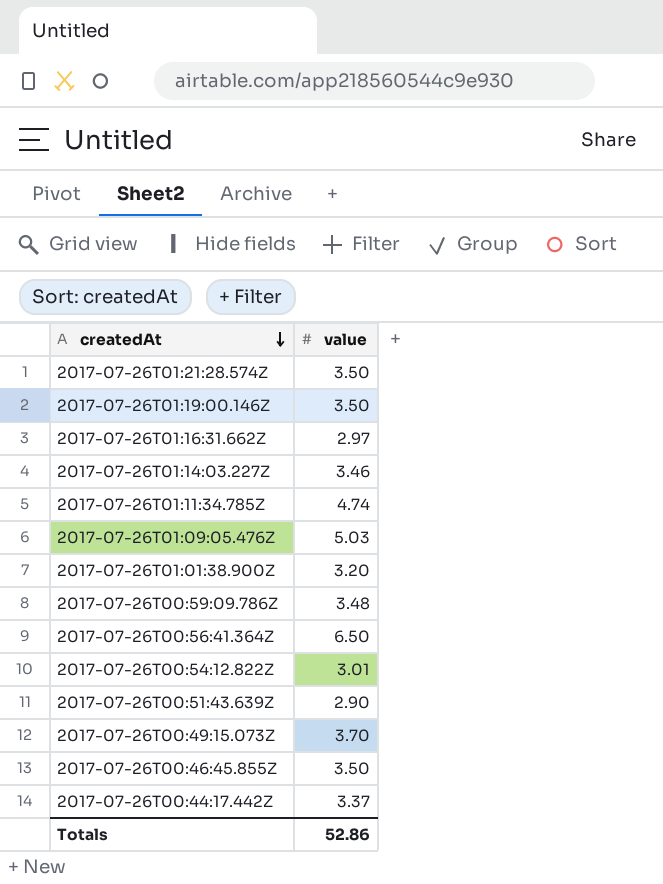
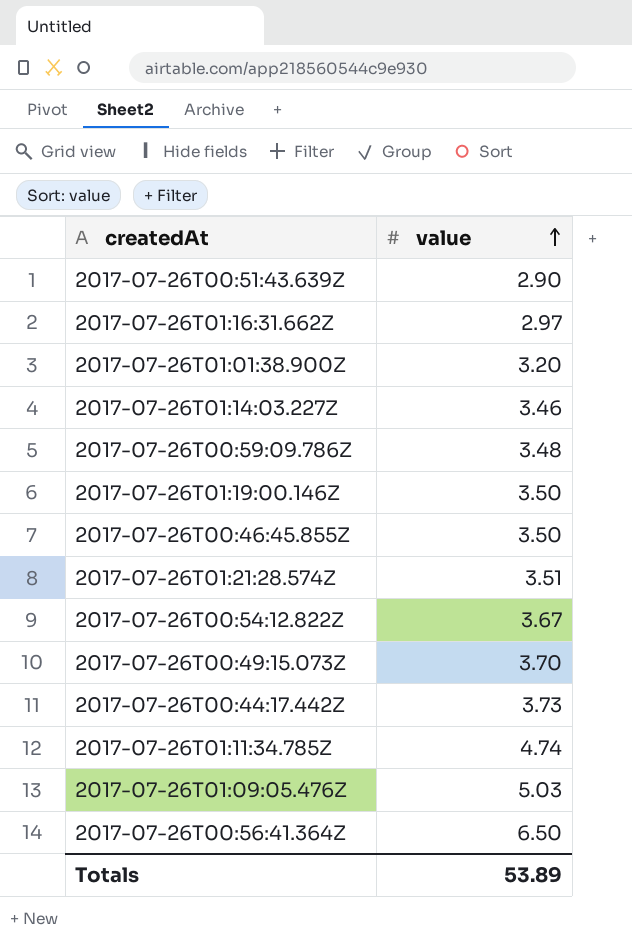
row order: createdAt descending -> value ascending
2017-07-26T01:21:28.574Z | value: 3.50 -> 3.51
2017-07-26T00:54:12.822Z | value: 3.01 -> 3.67
2017-07-26T00:44:17.442Z | value: 3.37 -> 3.73
Totals | value: 52.86 -> 53.89

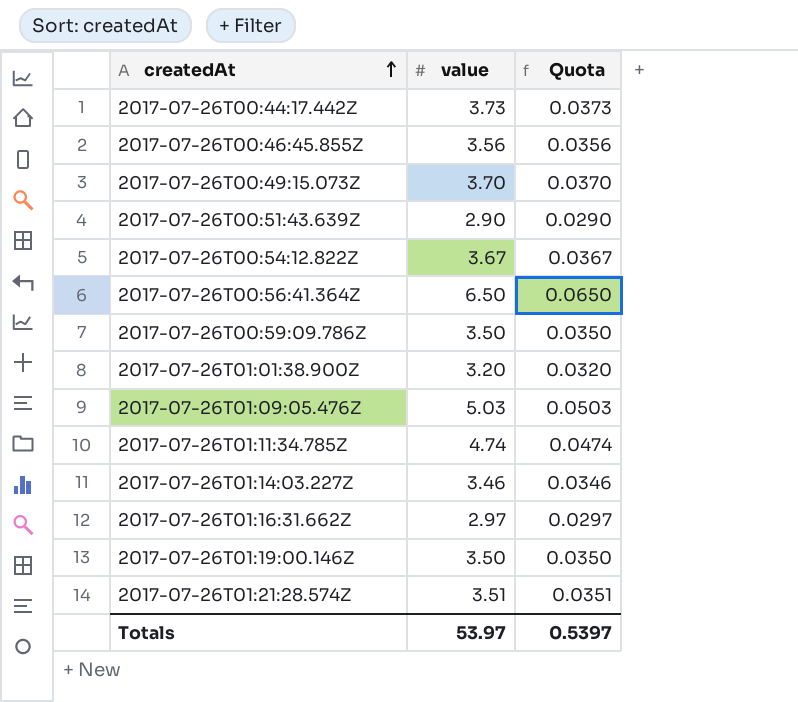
row order: value ascending -> createdAt ascending
column Quota | formula: none -> [value] * 0.01
2017-07-26T00:46:45.855Z | value: 3.50 -> 3.56
2017-07-26T00:59:09.786Z | value: 3.48 -> 3.50
Totals | value: 53.89 -> 53.97

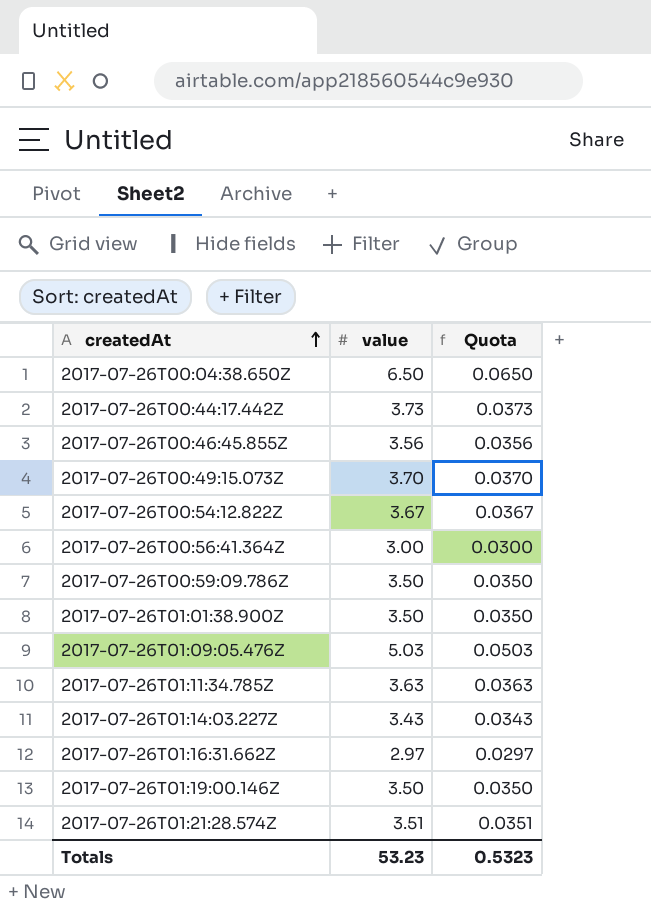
row 2017-07-26T00:51:43.639Z: 2.90 | 0.0290 -> none
row 2017-07-26T00:04:38.650Z: none -> 6.50 | 0.0650
2017-07-26T00:56:41.364Z | value: 6.50 -> 3.00
2017-07-26T00:56:41.364Z | Quota: 0.0650 -> 0.0300
2017-07-26T01:01:38.900Z | value: 3.20 -> 3.50
2017-07-26T01:01:38.900Z | Quota: 0.0320 -> 0.0350
2017-07-26T01:11:34.785Z | value: 4.74 -> 3.63
2017-07-26T01:11:34.785Z | Quota: 0.0474 -> 0.0363
2017-07-26T01:14:03.227Z | value: 3.46 -> 3.43
2017-07-26T01:14:03.227Z | Quota: 0.0346 -> 0.0343
Totals | value: 53.97 -> 53.23
Totals | Quota: 0.5397 -> 0.5323

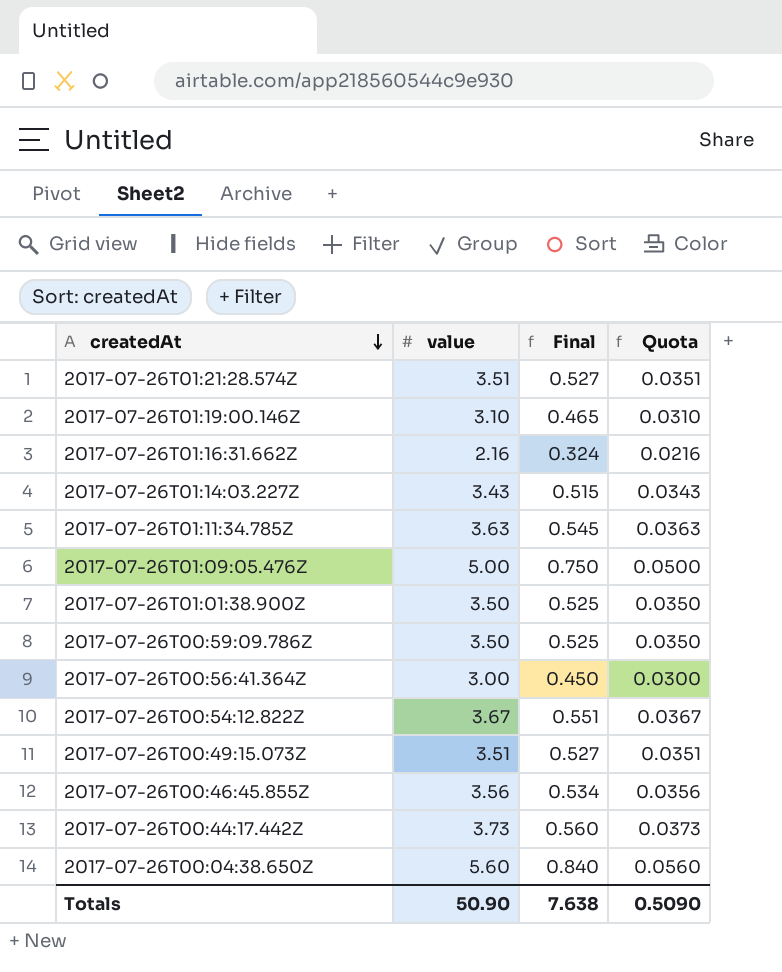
row order: createdAt ascending -> createdAt descending
column Final | formula: none -> [value] * 0.15
2017-07-26T01:19:00.146Z | value: 3.50 -> 3.10
2017-07-26T01:19:00.146Z | Quota: 0.0350 -> 0.0310
2017-07-26T01:16:31.662Z | value: 2.97 -> 2.16
2017-07-26T01:16:31.662Z | Quota: 0.0297 -> 0.0216
2017-07-26T01:09:05.476Z | value: 5.03 -> 5.00
2017-07-26T01:09:05.476Z | Quota: 0.0503 -> 0.0500
2017-07-26T00:49:15.073Z | value: 3.70 -> 3.51
2017-07-26T00:49:15.073Z | Quota: 0.0370 -> 0.0351
2017-07-26T00:04:38.650Z | value: 6.50 -> 5.60
2017-07-26T00:04:38.650Z | Quota: 0.0650 -> 0.0560
Totals | value: 53.23 -> 50.90
Totals | Quota: 0.5323 -> 0.5090

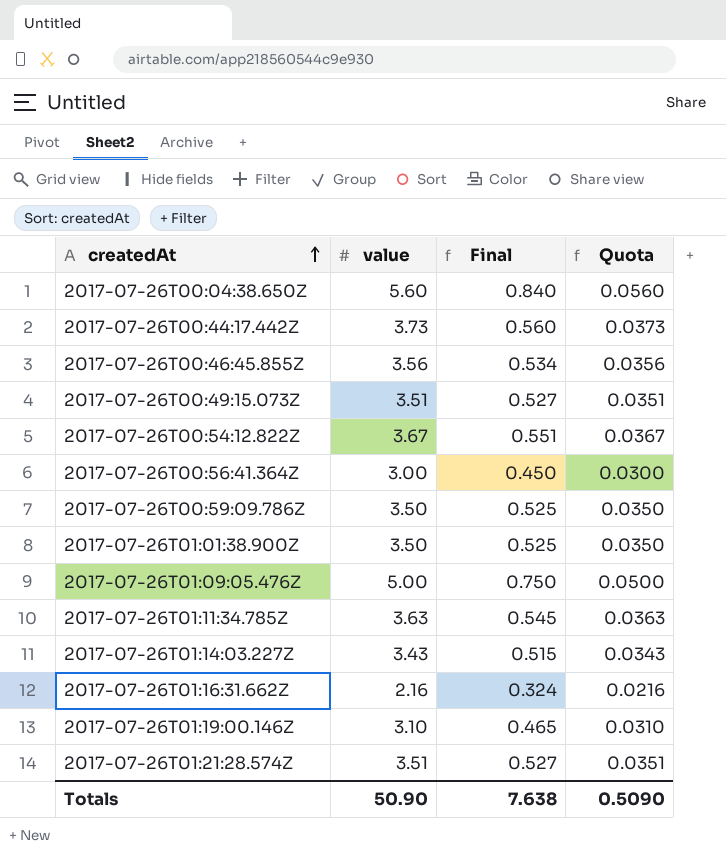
row order: createdAt descending -> createdAt ascending

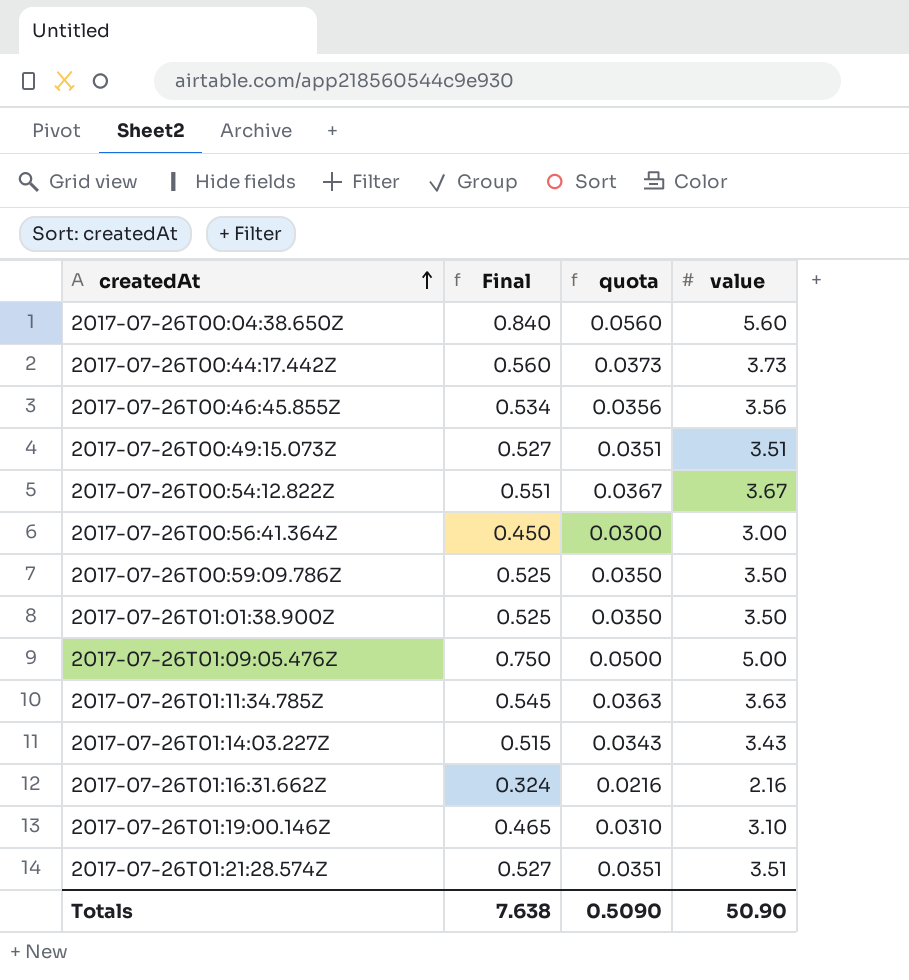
column name: Quota -> quota
column value | position: 2 -> 4

